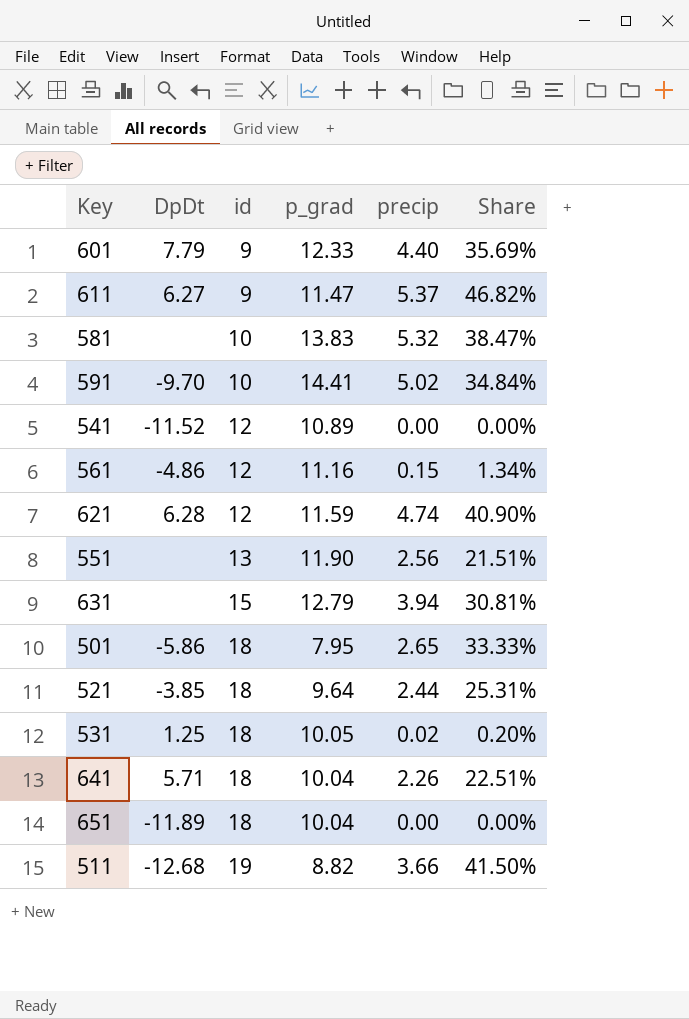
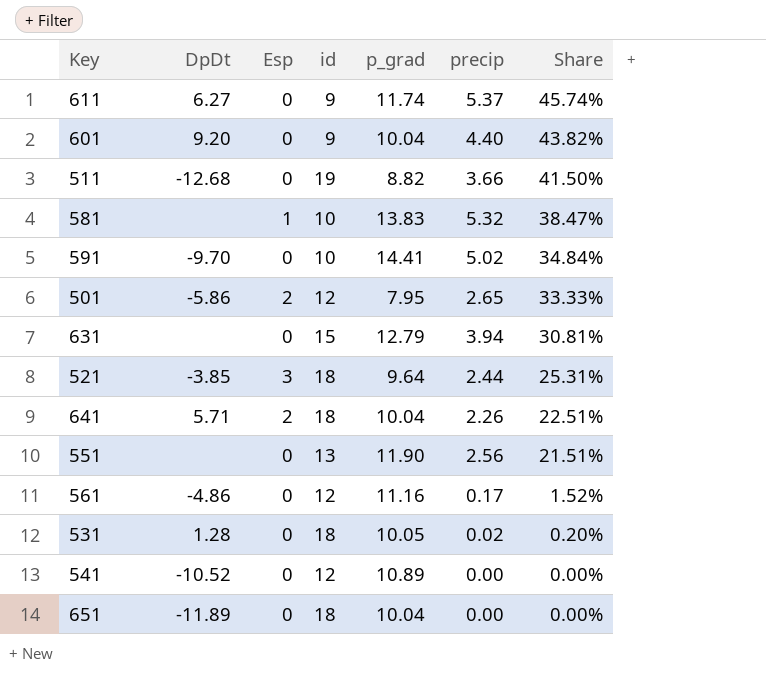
row order: id ascending -> Share descending
column Esp | position: none -> 3
row 621: 6.28 | 12 | 11.59 | 4.74 | 40.90% -> none
611 | p_grad: 11.47 -> 11.74
611 | Share: 46.82% -> 45.74%
601 | DpDt: 7.79 -> 9.20
601 | p_grad: 12.33 -> 10.04
601 | Share: 35.69% -> 43.82%
501 | id: 18 -> 12
561 | precip: 0.15 -> 0.17
561 | Share: 1.34% -> 1.52%
531 | DpDt: 1.25 -> 1.28
541 | DpDt: -11.52 -> -10.52

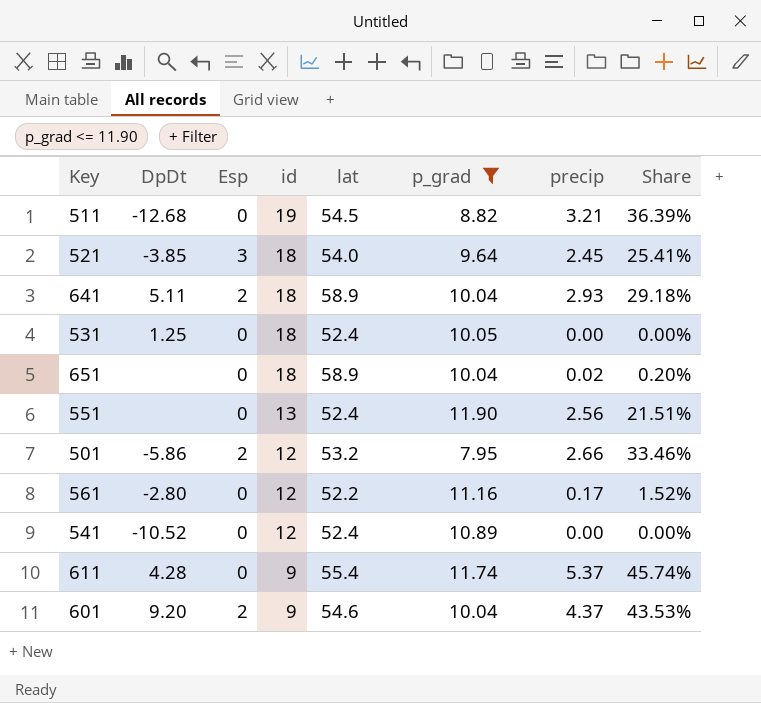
filter: none -> p_grad <= 11.90
row order: Share descending -> id descending
column lat | position: none -> 5
511 | precip: 3.66 -> 3.21
511 | Share: 41.50% -> 36.39%
521 | precip: 2.44 -> 2.45
521 | Share: 25.31% -> 25.41%
641 | DpDt: 5.71 -> 5.11
641 | precip: 2.26 -> 2.93
641 | Share: 22.51% -> 29.18%
531 | DpDt: 1.28 -> 1.25
531 | precip: 0.02 -> 0.00
531 | Share: 0.20% -> 0.00%
651 | DpDt: -11.89 -> none
651 | precip: 0.00 -> 0.02
651 | Share: 0.00% -> 0.20%
501 | precip: 2.65 -> 2.66
501 | Share: 33.33% -> 33.46%
561 | DpDt: -4.86 -> -2.80
611 | DpDt: 6.27 -> 4.28
601 | Esp: 0 -> 2
601 | precip: 4.40 -> 4.37
601 | Share: 43.82% -> 43.53%

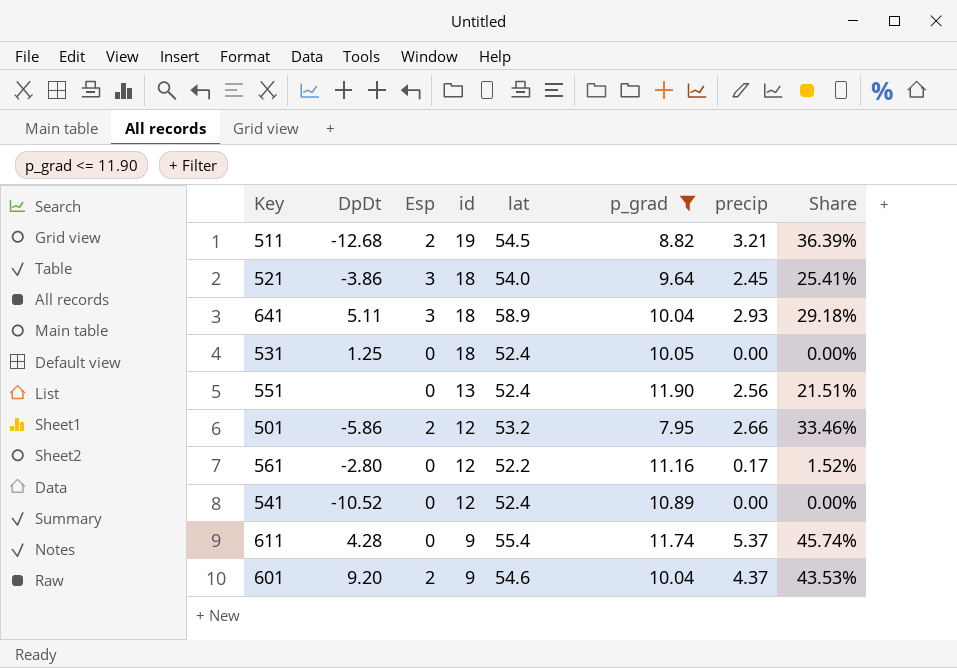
row 651: none | 0 | 18 | 58.9 | 10.04 | 0.02 | 0.20% -> none
511 | Esp: 0 -> 2
521 | DpDt: -3.85 -> -3.86
641 | Esp: 2 -> 3

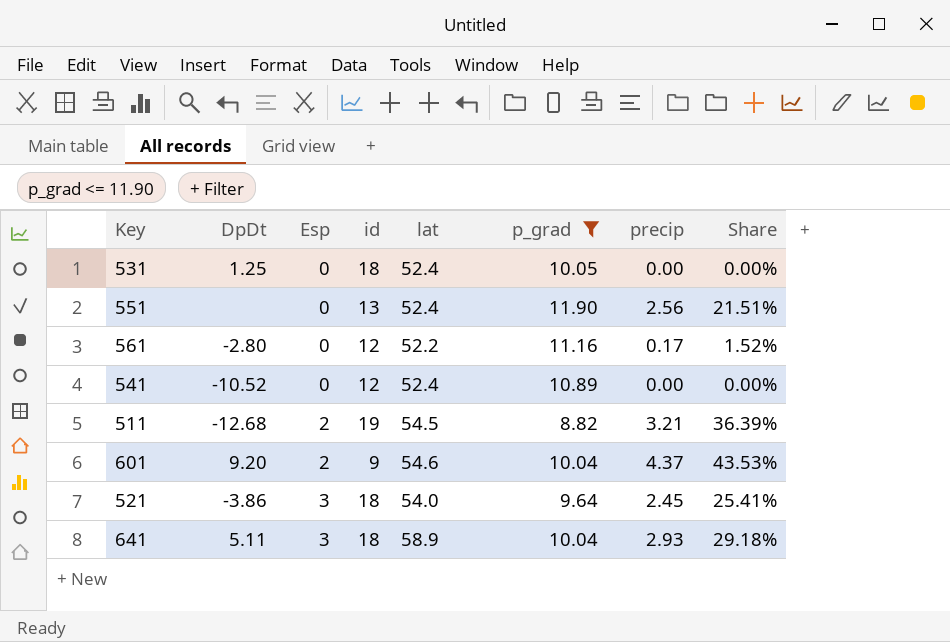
row order: id descending -> Esp ascending
row 501: -5.86 | 2 | 12 | 53.2 | 7.95 | 2.66 | 33.46% -> none
row 611: 4.28 | 0 | 9 | 55.4 | 11.74 | 5.37 | 45.74% -> none

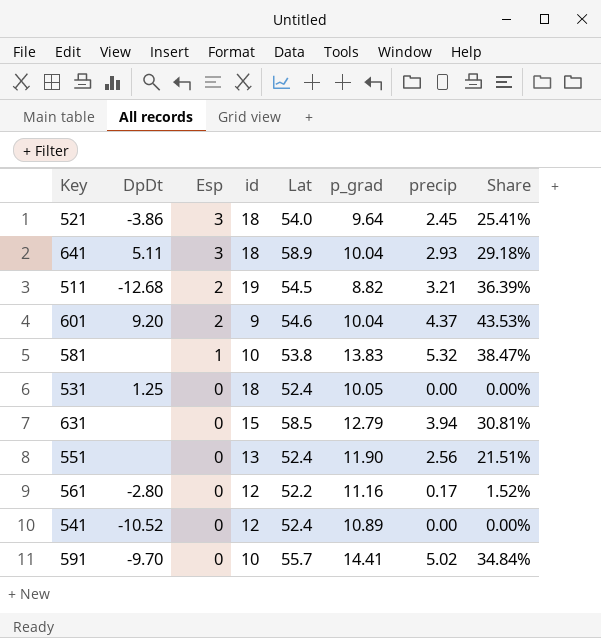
filter: p_grad <= 11.90 -> none
row order: Esp ascending -> Esp descending
column name: lat -> Lat

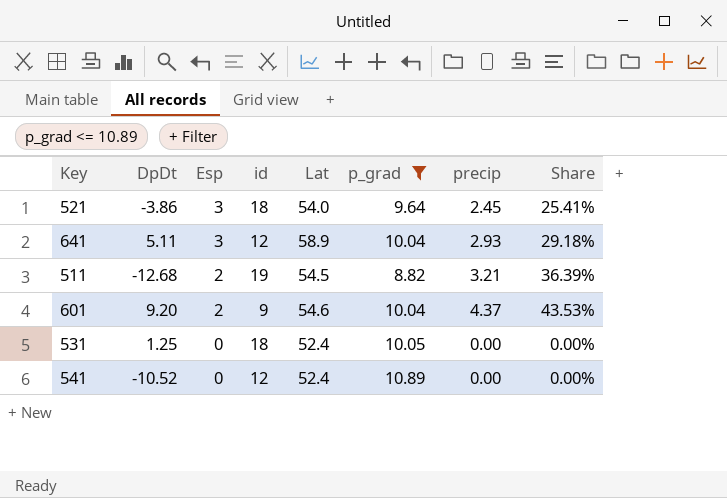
filter: none -> p_grad <= 10.89
641 | id: 18 -> 12

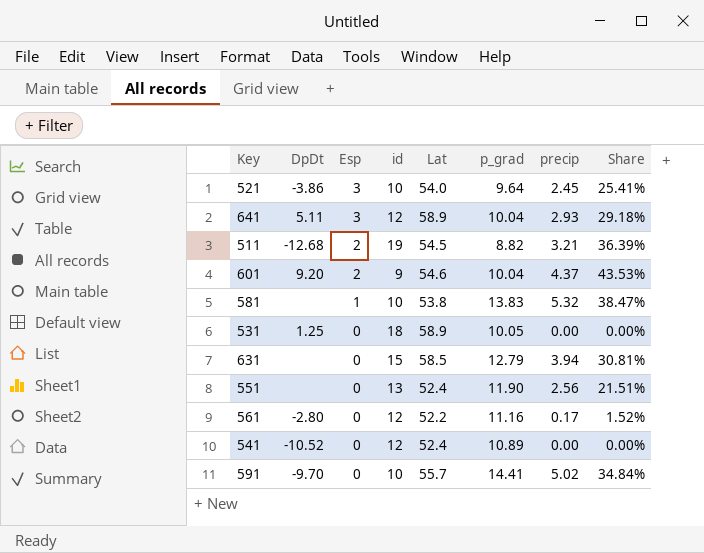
filter: p_grad <= 10.89 -> none
521 | id: 18 -> 10
531 | Lat: 52.4 -> 58.9

